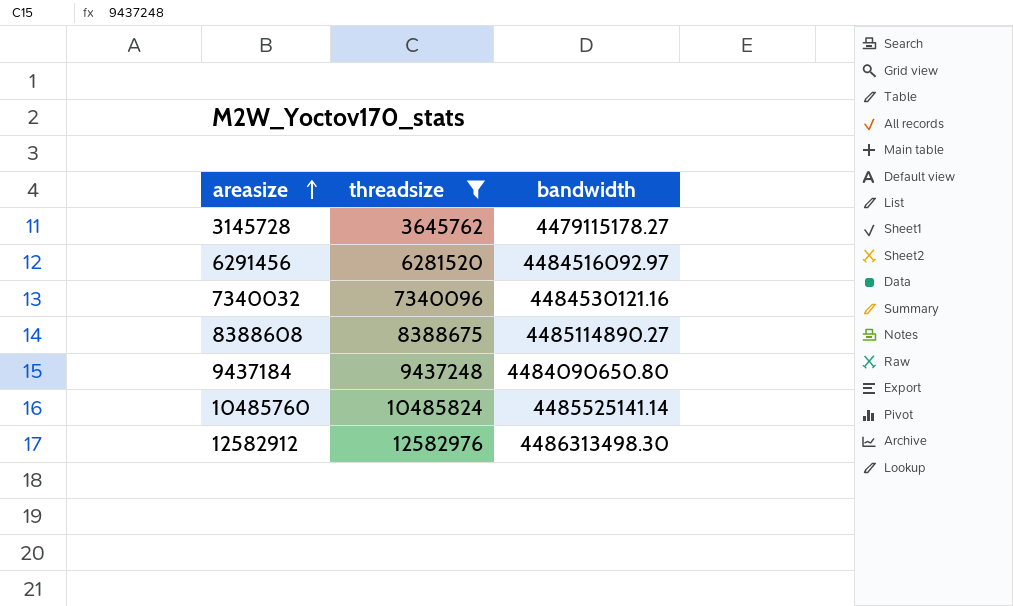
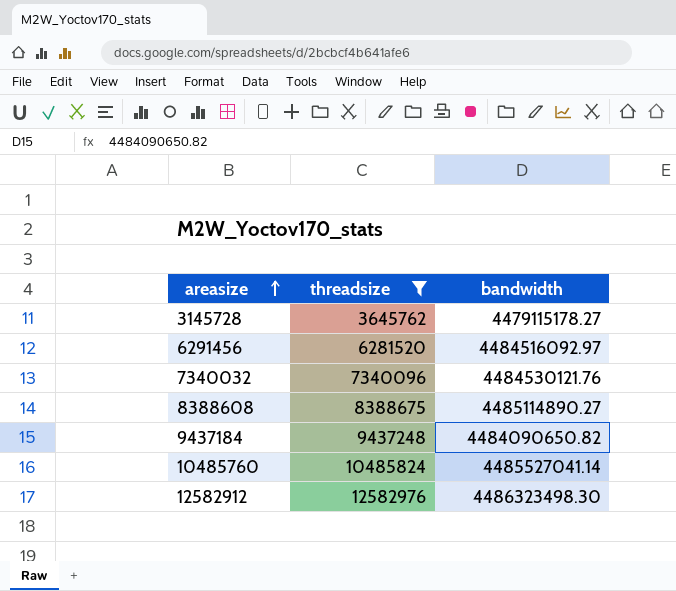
7340032 | bandwidth: 4484530121.16 -> 4484530121.76
9437184 | bandwidth: 4484090650.80 -> 4484090650.82
10485760 | bandwidth: 4485525141.14 -> 4485527041.14
12582912 | bandwidth: 4486313498.30 -> 4486323498.30

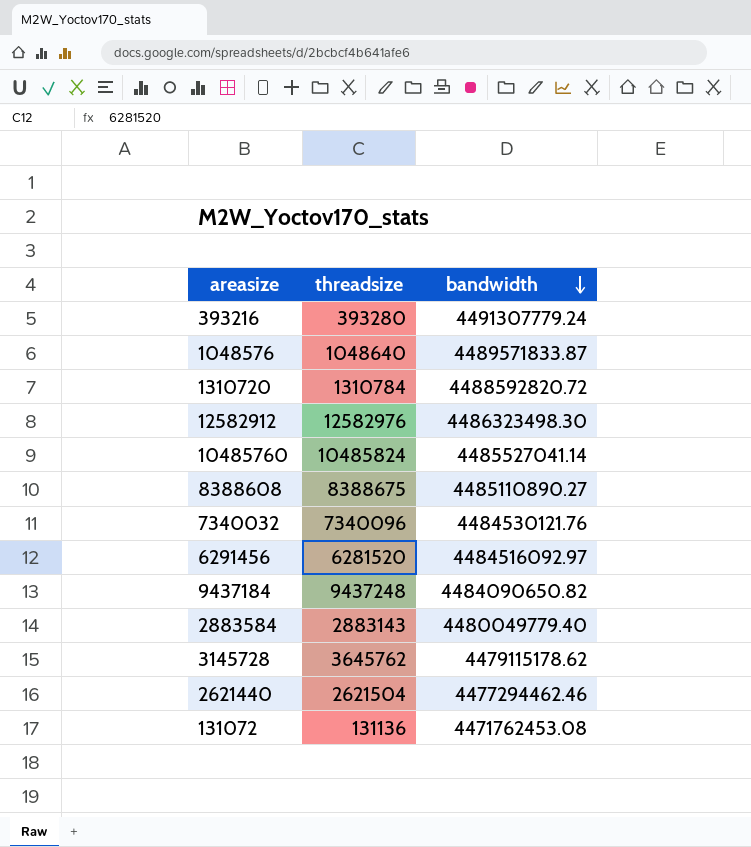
filter: threadsize >= 3645762 -> none
row order: areasize ascending -> bandwidth descending
8388608 | bandwidth: 4485114890.27 -> 4485110890.27
3145728 | bandwidth: 4479115178.27 -> 4479115178.62

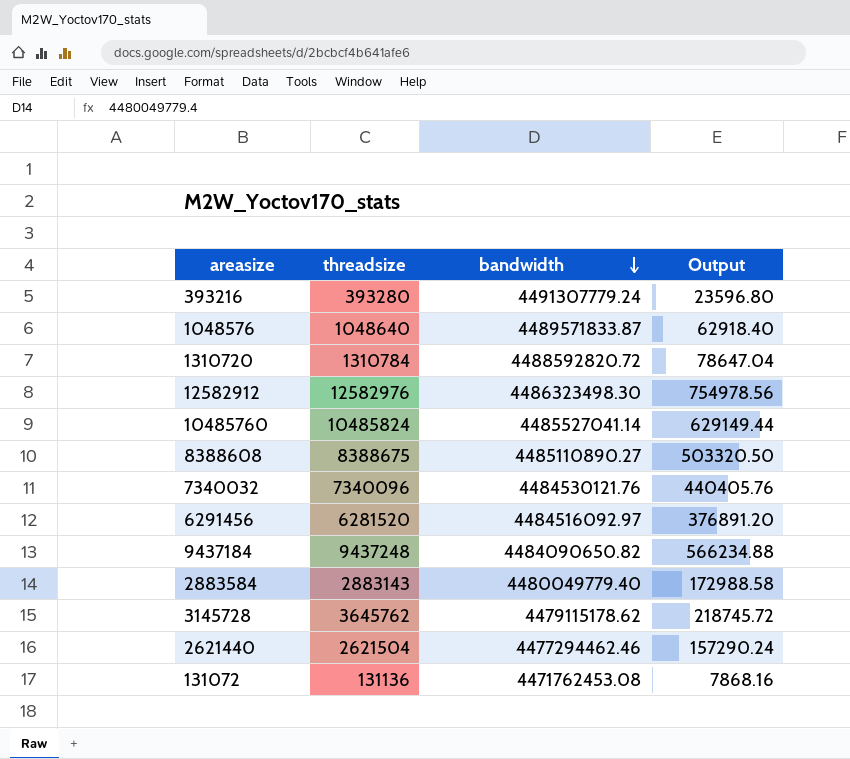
column Output | formula: none -> [threadsize] * 0.06

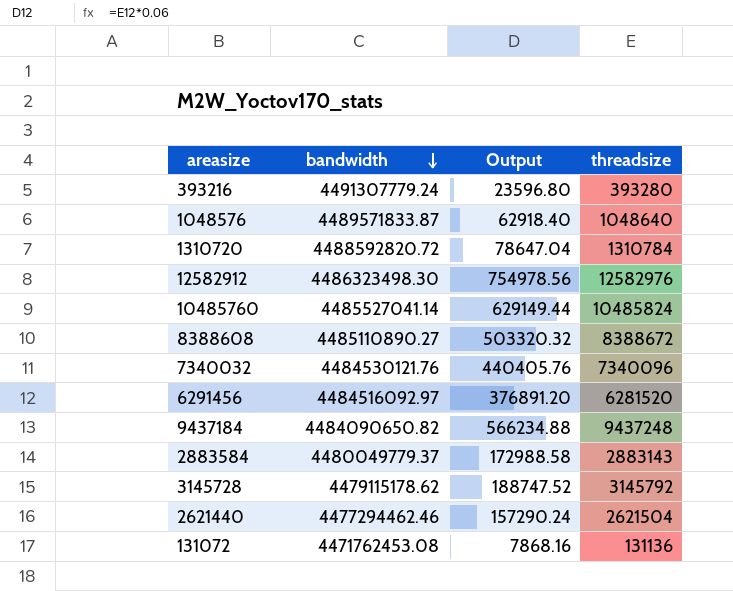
column threadsize | position: 2 -> 4
8388608 | Output: 503320.50 -> 503320.32
8388608 | threadsize: 8388675 -> 8388672
2883584 | bandwidth: 4480049779.40 -> 4480049779.37
3145728 | Output: 218745.72 -> 188747.52
3145728 | threadsize: 3645762 -> 3145792

